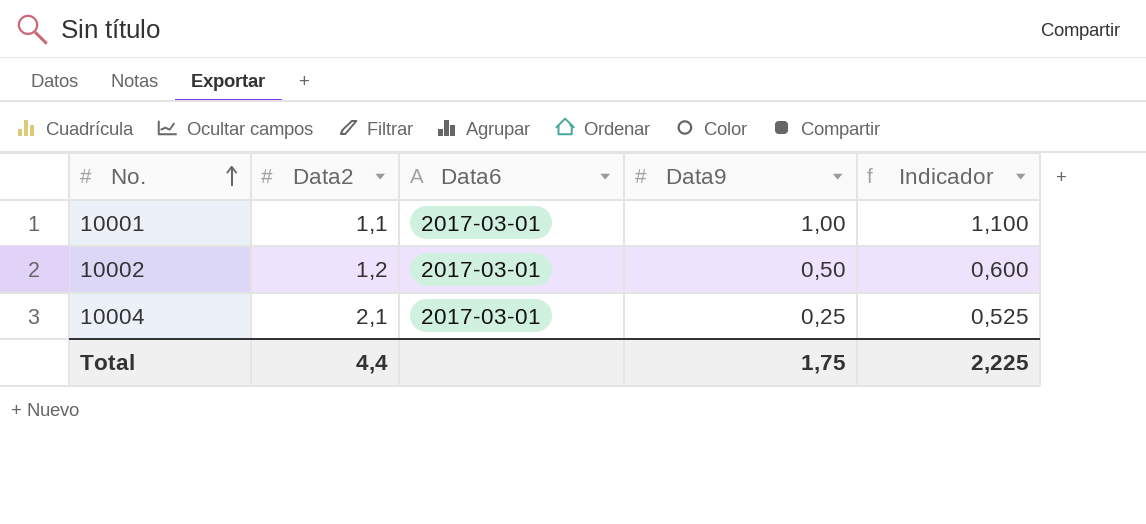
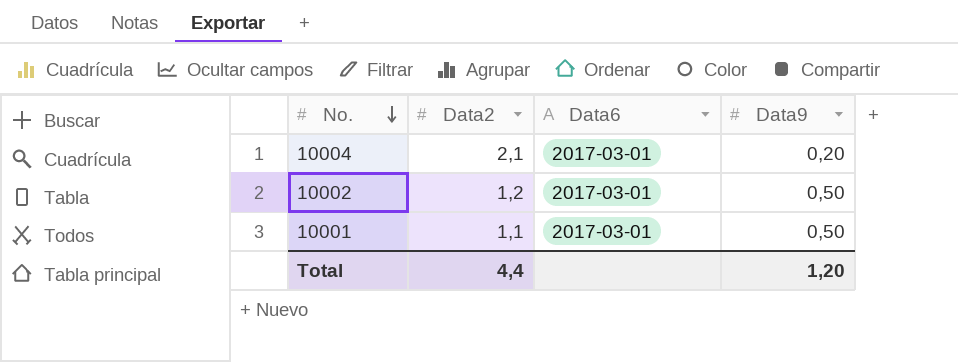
row order: No. ascending -> No. descending
column Indicador | formula: [Data2] * [Data9] -> none
10004 | Data9: 0,25 -> 0,20
10001 | Data9: 1,00 -> 0,50
Total | Data9: 1,75 -> 1,20

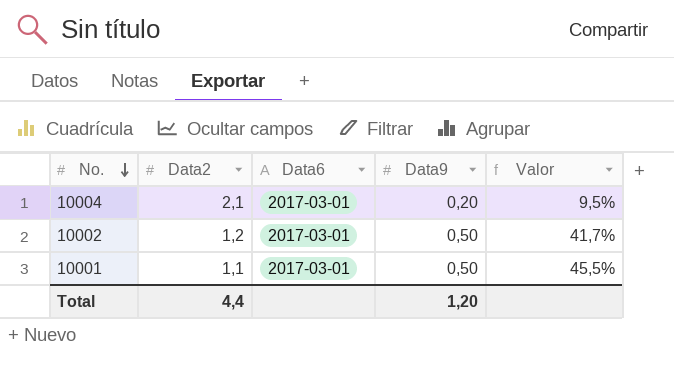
column Valor | formula: none -> [Data9] / [Data2]

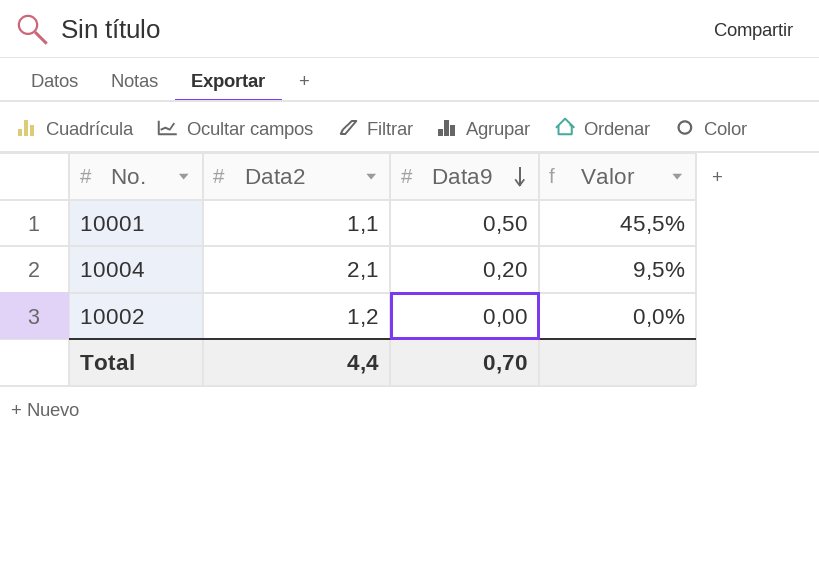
row order: No. descending -> Data9 descending
column Data6 | position: 3 -> none
10002 | Data9: 0,50 -> 0,00
10002 | Valor: 41,7% -> 0,0%
Total | Data9: 1,20 -> 0,70

